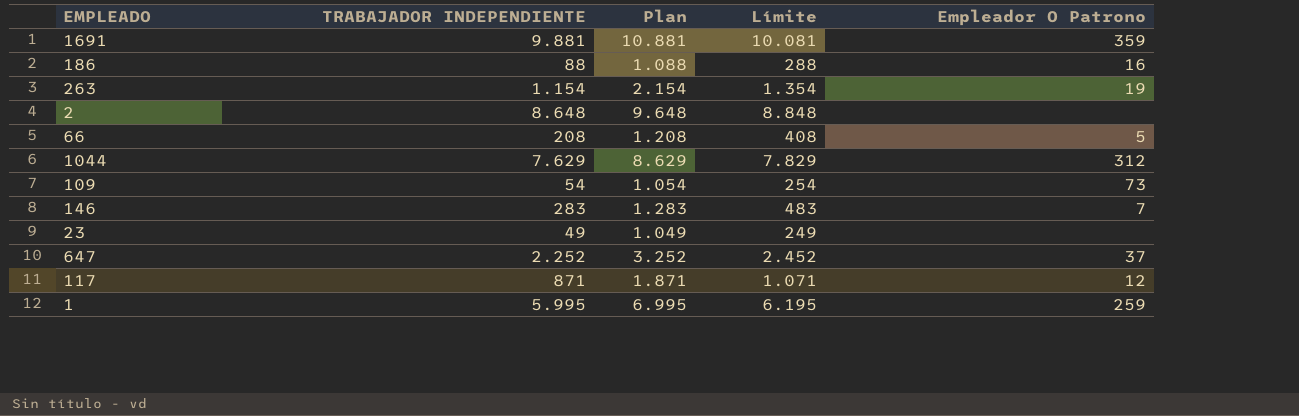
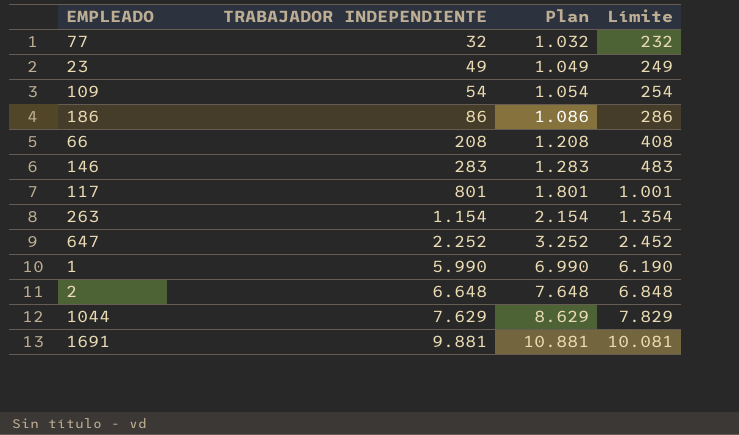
row order: none -> TRABAJADOR INDEPENDIENTE ascending
column Empleador O Patrono | position: 5 -> none
row 77: none -> 32 | 1.032 | 232
186 | TRABAJADOR INDEPENDIENTE: 88 -> 86
186 | Plan: 1.088 -> 1.086
186 | Límite: 288 -> 286
117 | TRABAJADOR INDEPENDIENTE: 871 -> 801
117 | Plan: 1.871 -> 1.801
117 | Límite: 1.071 -> 1.001
1 | TRABAJADOR INDEPENDIENTE: 5.995 -> 5.990
1 | Plan: 6.995 -> 6.990
1 | Límite: 6.195 -> 6.190
2 | TRABAJADOR INDEPENDIENTE: 8.648 -> 6.648
2 | Plan: 9.648 -> 7.648
2 | Límite: 8.848 -> 6.848

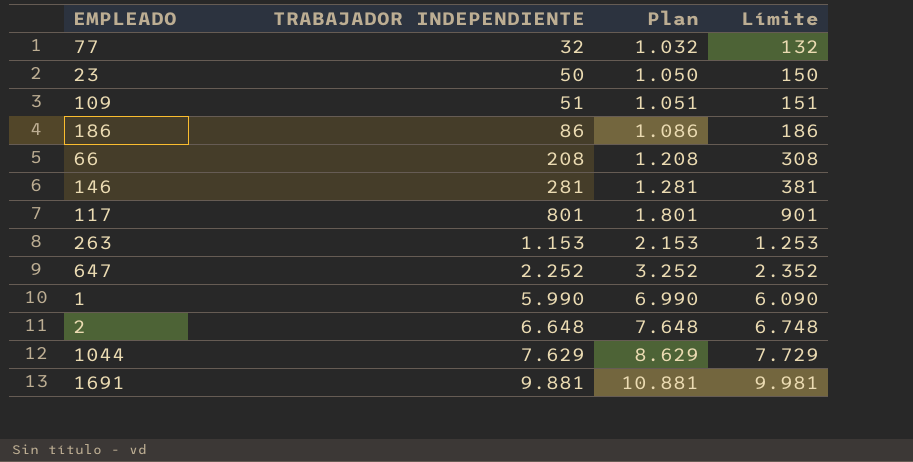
column Límite | formula: [TRABAJADOR INDEPENDIENTE] + 200 -> [TRABAJADOR INDEPENDIENTE] + 100
23 | TRABAJADOR INDEPENDIENTE: 49 -> 50
23 | Plan: 1.049 -> 1.050
109 | TRABAJADOR INDEPENDIENTE: 54 -> 51
109 | Plan: 1.054 -> 1.051
146 | TRABAJADOR INDEPENDIENTE: 283 -> 281
146 | Plan: 1.283 -> 1.281
263 | TRABAJADOR INDEPENDIENTE: 1.154 -> 1.153
263 | Plan: 2.154 -> 2.153

